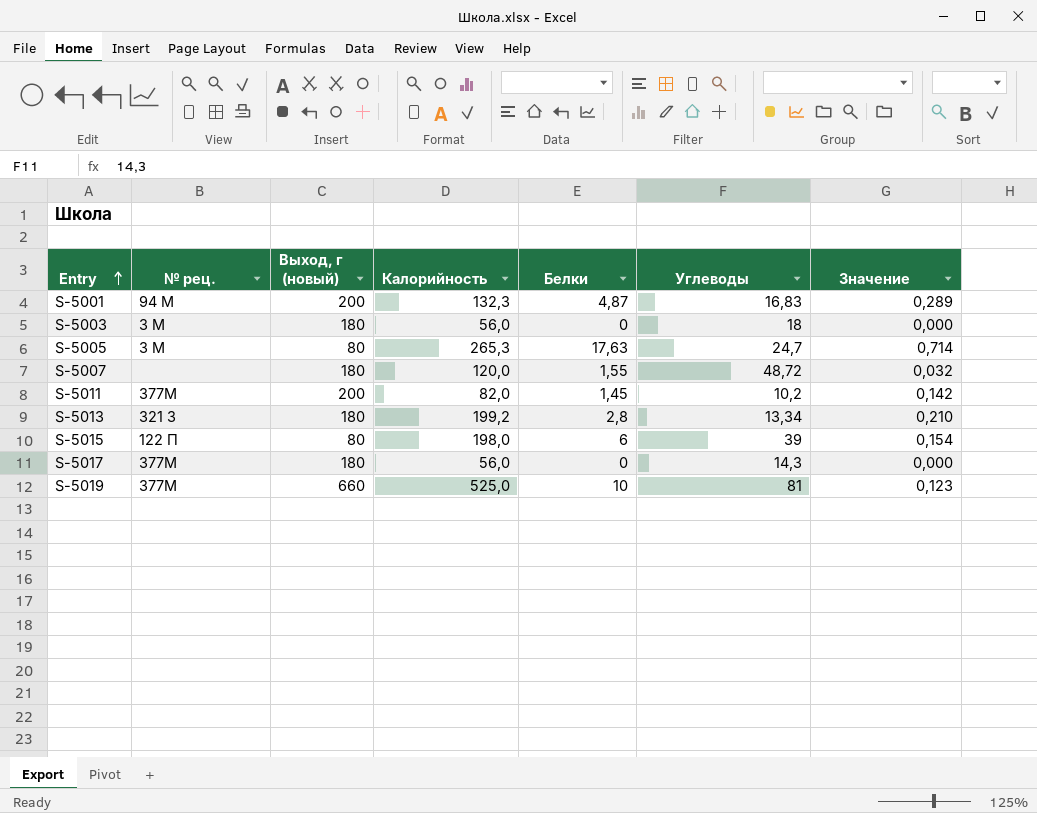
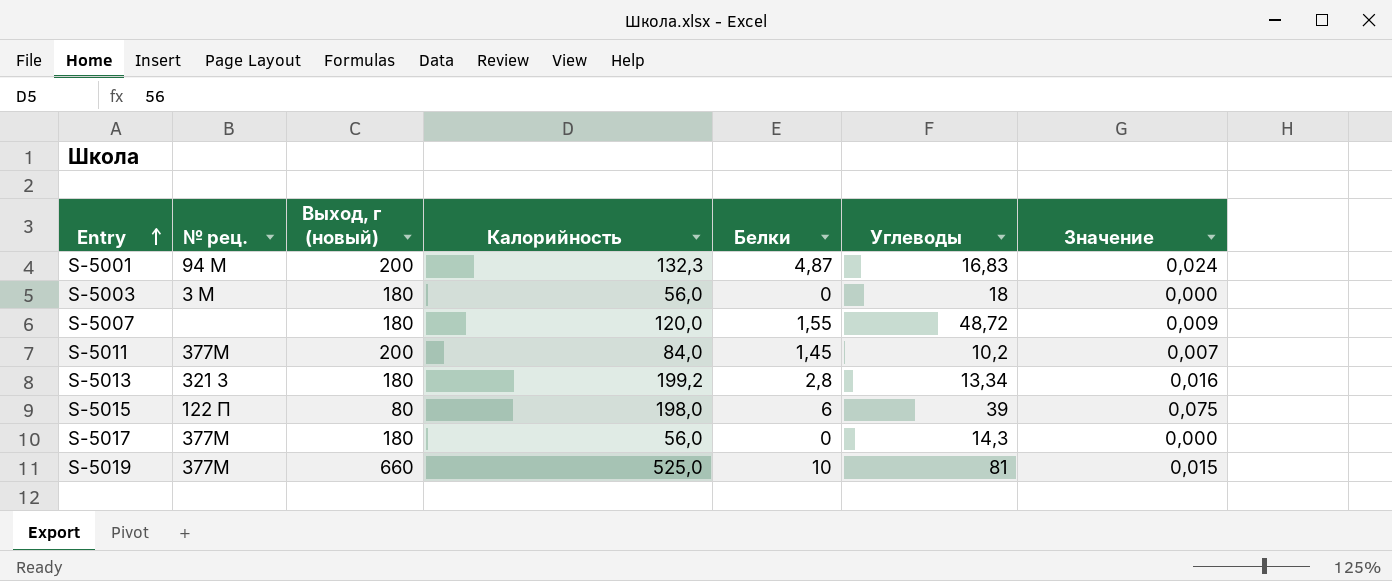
column Значение | formula: [Белки] / [Углеводы] -> [Белки] / [Выход, г (новый)]
row S-5005: 3 М | 80 | 265,3 | 17,63 | 24,7 | 0,714 -> none
S-5011 | Калорийность: 82,0 -> 84,0

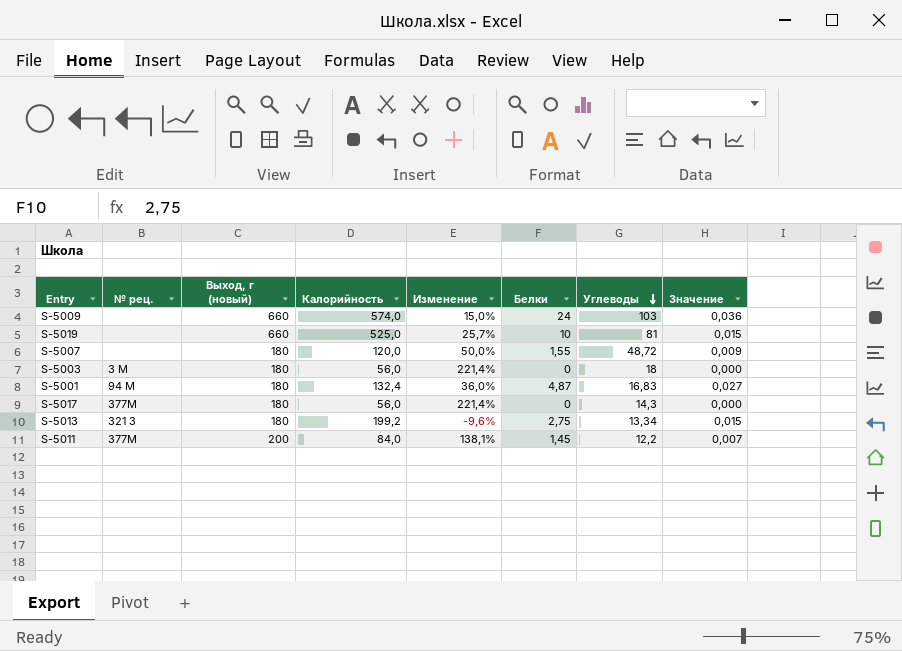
row order: Entry ascending -> Углеводы descending
column Изменение | formula: none -> ([Выход, г (новый)] - [Калорийность]) / [Калорийность]
row S-5015: 122 П | 80 | 198,0 | 6 | 39 | 0,075 -> none
row S-5009: none -> none | 660 | 574,0 | 15,0% | 24 | 103 | 0,036
S-5019 | № рец.: 377М -> none
S-5001 | Выход, г (новый): 200 -> 180
S-5001 | Калорийность: 132,3 -> 132,4
S-5001 | Значение: 0,024 -> 0,027
S-5013 | Белки: 2,8 -> 2,75
S-5013 | Значение: 0,016 -> 0,015
S-5011 | Углеводы: 10,2 -> 12,2

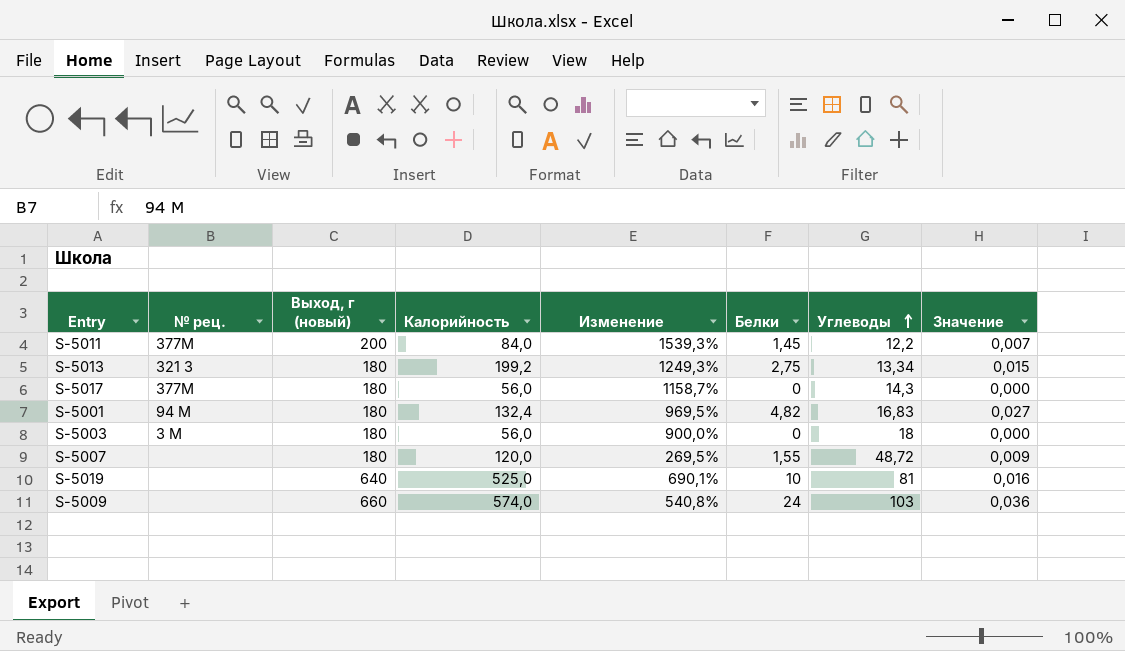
row order: Углеводы descending -> Углеводы ascending
column Изменение | formula: ([Выход, г (новый)] - [Калорийность]) / [Калорийность] -> ([Выход, г (новый)] - [Углеводы]) / [Углеводы]
S-5001 | Белки: 4,87 -> 4,82
S-5019 | Выход, г (новый): 660 -> 640
S-5019 | Значение: 0,015 -> 0,016

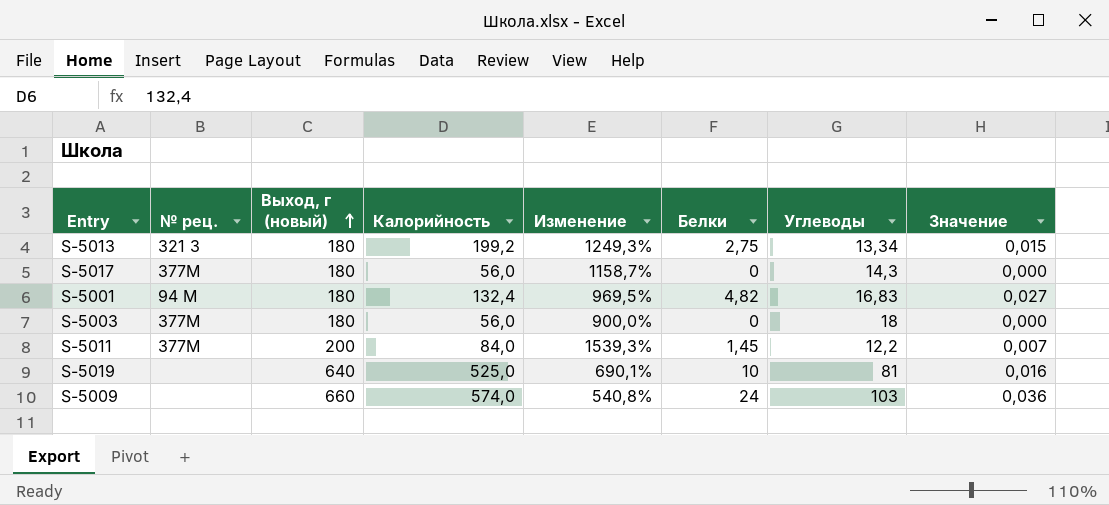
row order: Углеводы ascending -> Выход, г (новый) ascending
row S-5007: none | 180 | 120,0 | 269,5% | 1,55 | 48,72 | 0,009 -> none
S-5003 | № рец.: 3 М -> 377М

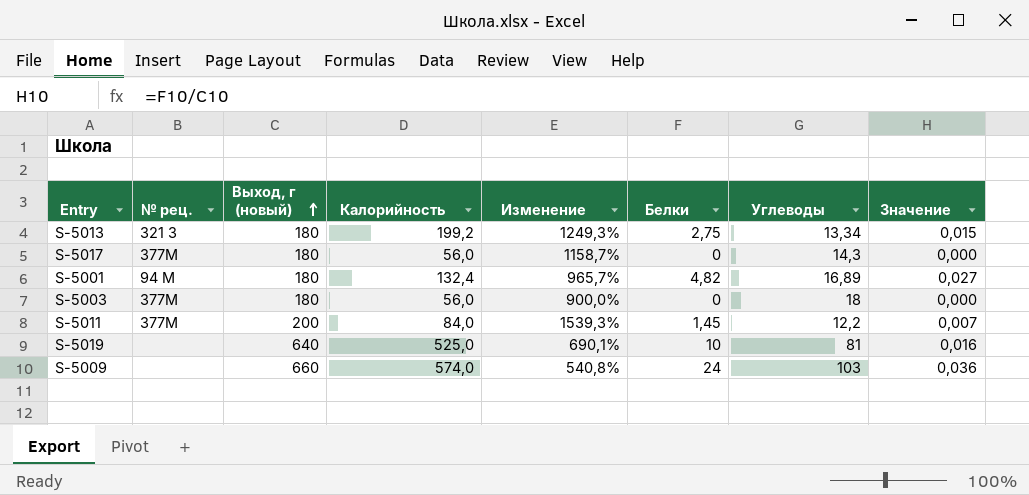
S-5001 | Изменение: 969,5% -> 965,7%
S-5001 | Углеводы: 16,83 -> 16,89

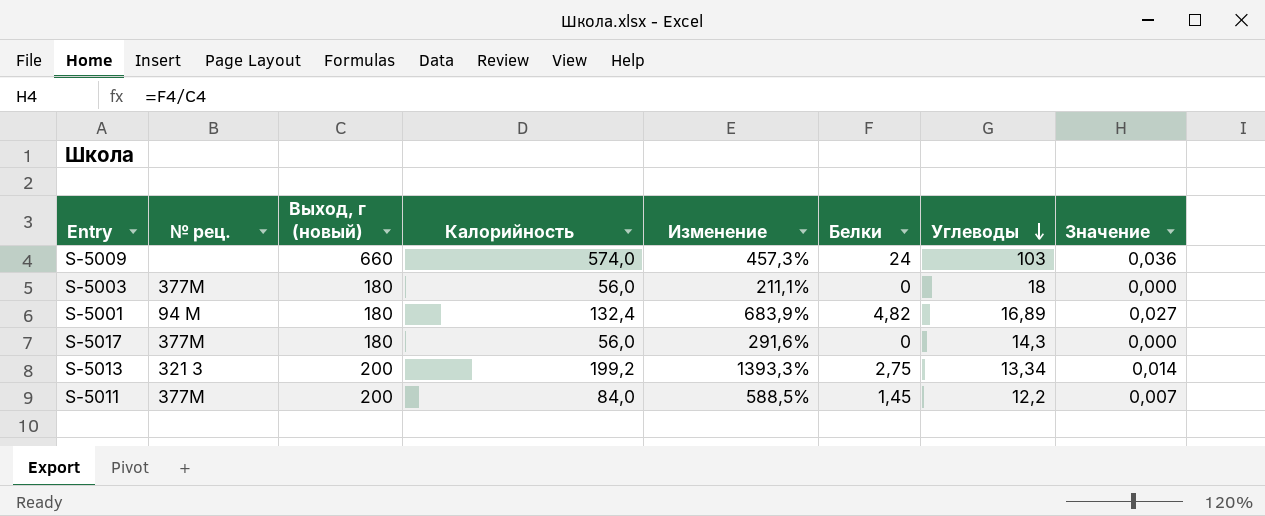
row order: Выход, г (новый) ascending -> Углеводы descending
column Изменение | formula: ([Выход, г (новый)] - [Углеводы]) / [Углеводы] -> ([Калорийность] - [Углеводы]) / [Углеводы]
row S-5019: none | 640 | 525,0 | 690,1% | 10 | 81 | 0,016 -> none
S-5013 | Выход, г (новый): 180 -> 200
S-5013 | Значение: 0,015 -> 0,014

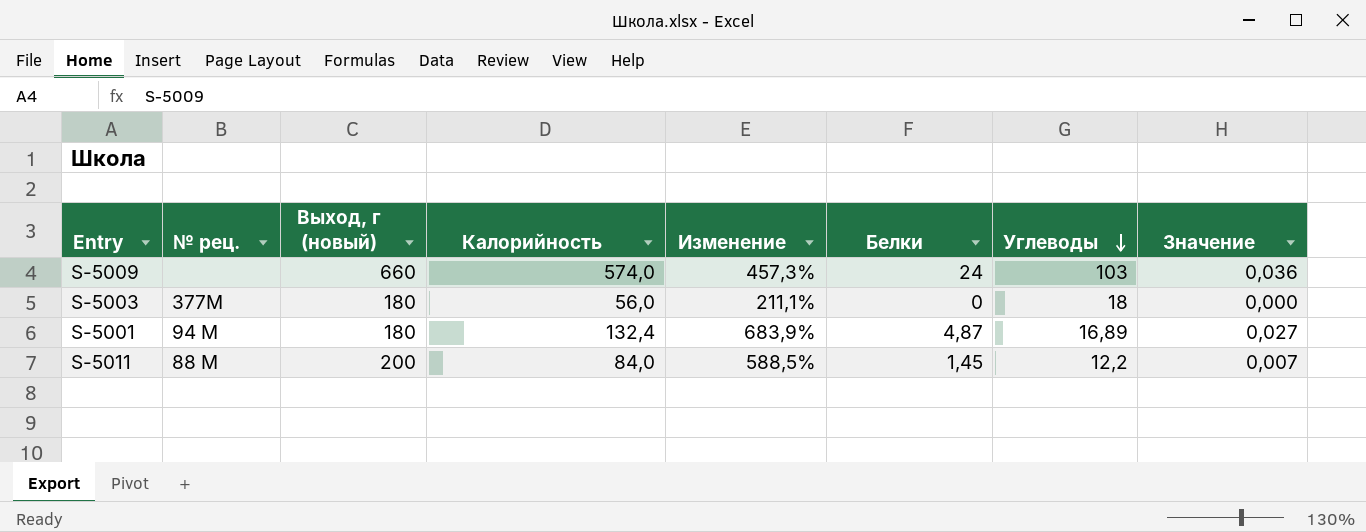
row S-5017: 377М | 180 | 56,0 | 291,6% | 0 | 14,3 | 0,000 -> none
row S-5013: 321 З | 200 | 199,2 | 1393,3% | 2,75 | 13,34 | 0,014 -> none
S-5001 | Белки: 4,82 -> 4,87
S-5011 | № рец.: 377М -> 88 М

